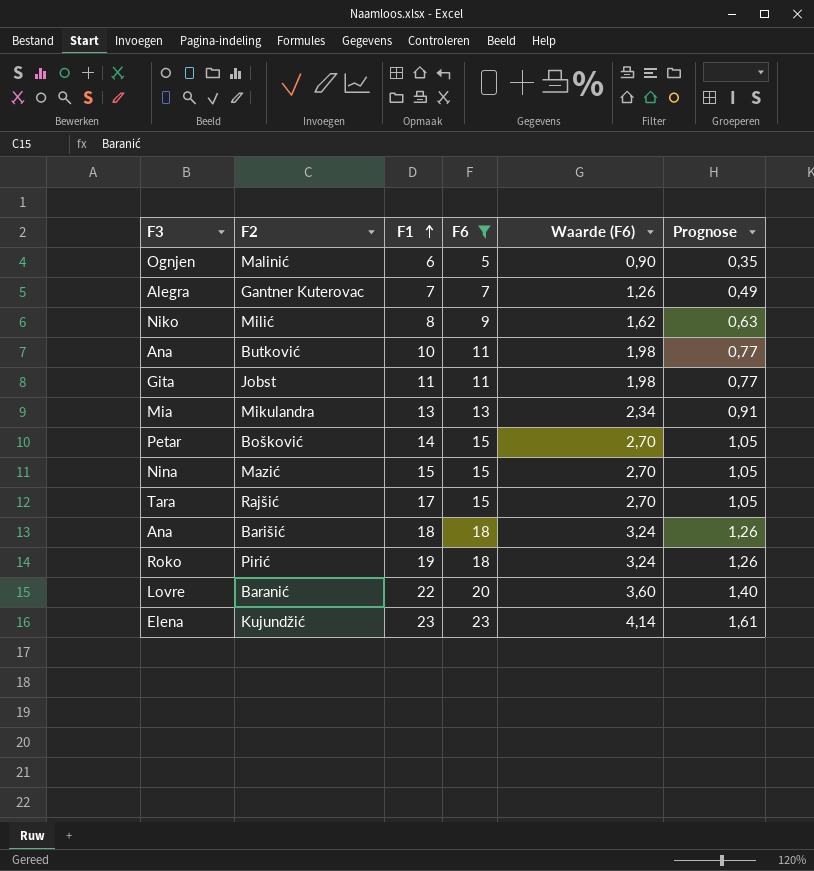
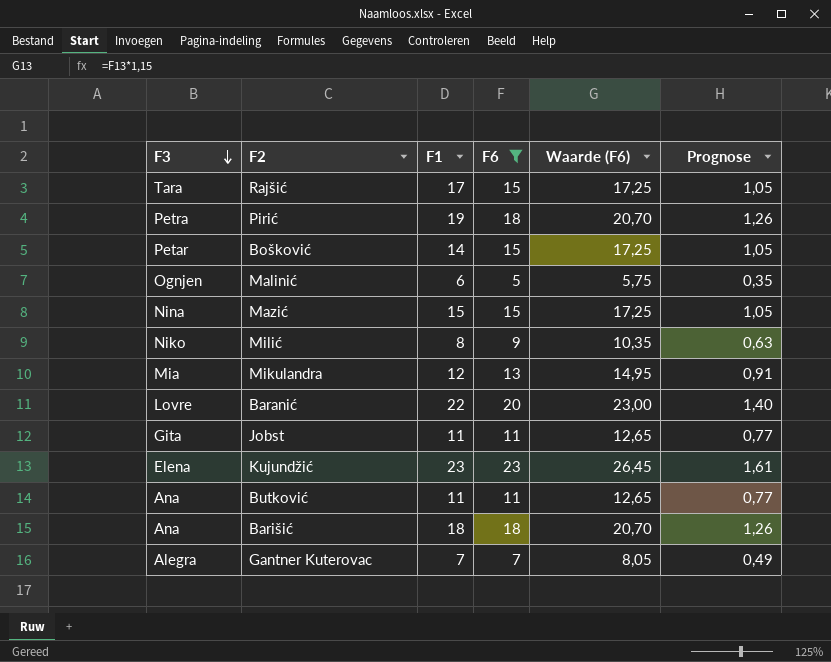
row order: F1 ascending -> F3 descending
column Waarde (F6) | formula: [F6] * 0,18 -> [F6] * 1,15
Pirić | F3: Roko -> Petra
Mikulandra | F1: 13 -> 12
Butković | F1: 10 -> 11

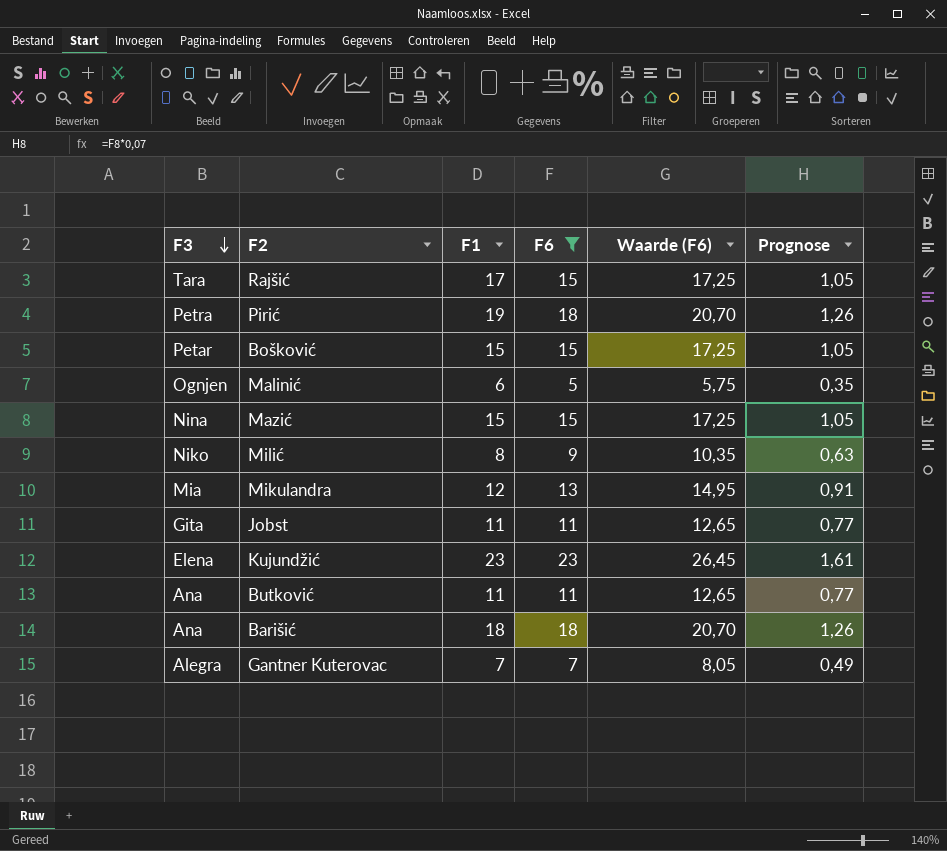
row Baranić: Lovre | 22 | 20 | 23,00 | 1,40 -> none
Bošković | F1: 14 -> 15

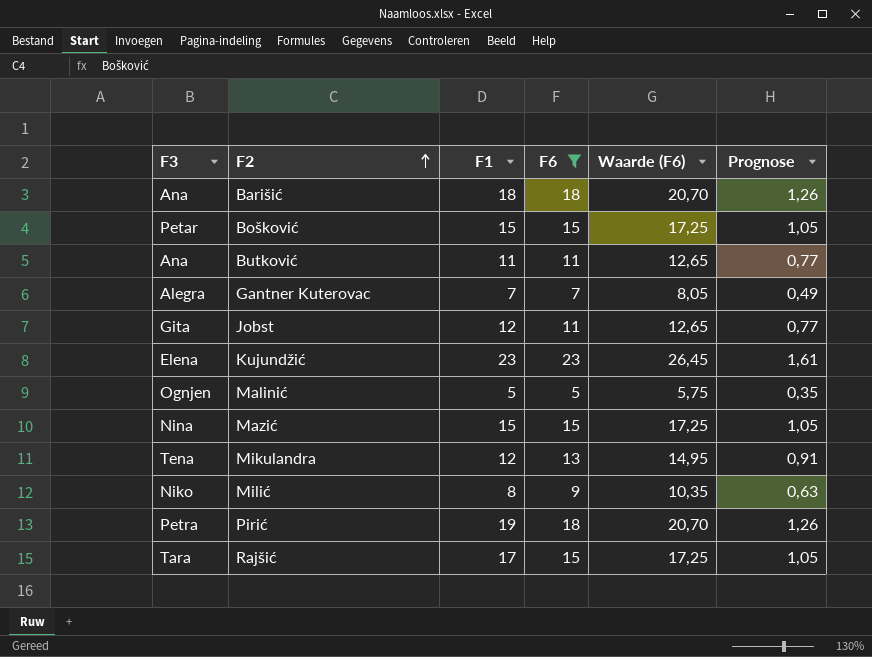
row order: F3 descending -> F2 ascending
Jobst | F1: 11 -> 12
Malinić | F1: 6 -> 5
Mikulandra | F3: Mia -> Tena

